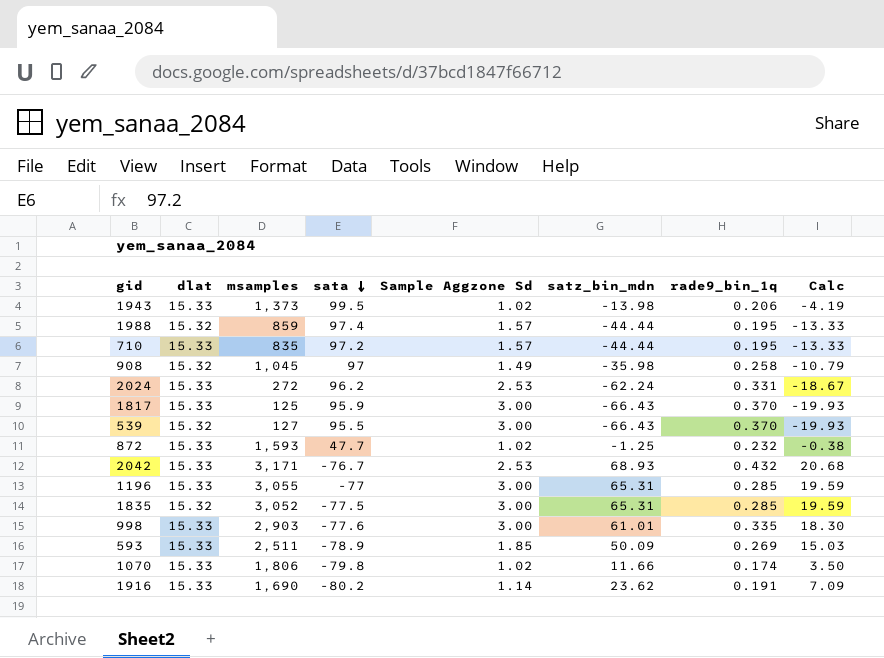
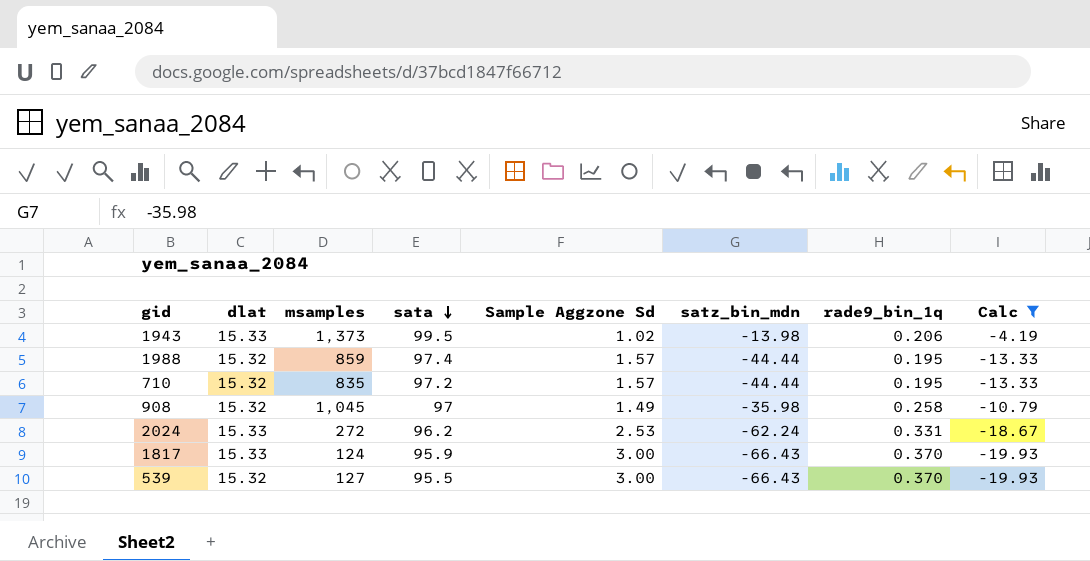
filter: none -> Calc <= -4.19
710 | dlat: 15.33 -> 15.32
1817 | msamples: 125 -> 124

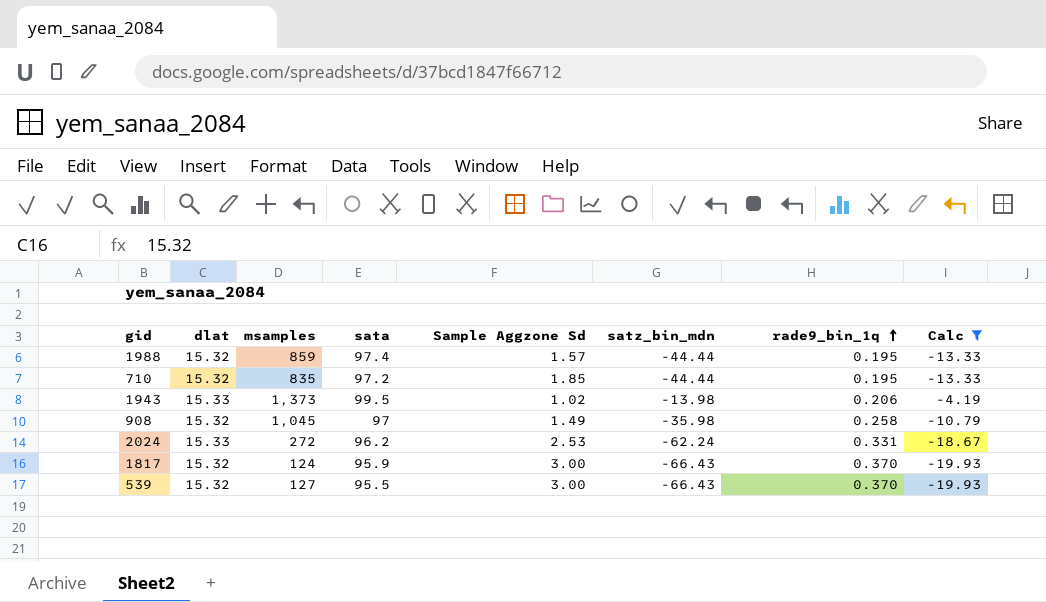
row order: sata descending -> rade9_bin_1q ascending
710 | Sample Aggzone Sd: 1.57 -> 1.85
1817 | dlat: 15.33 -> 15.32

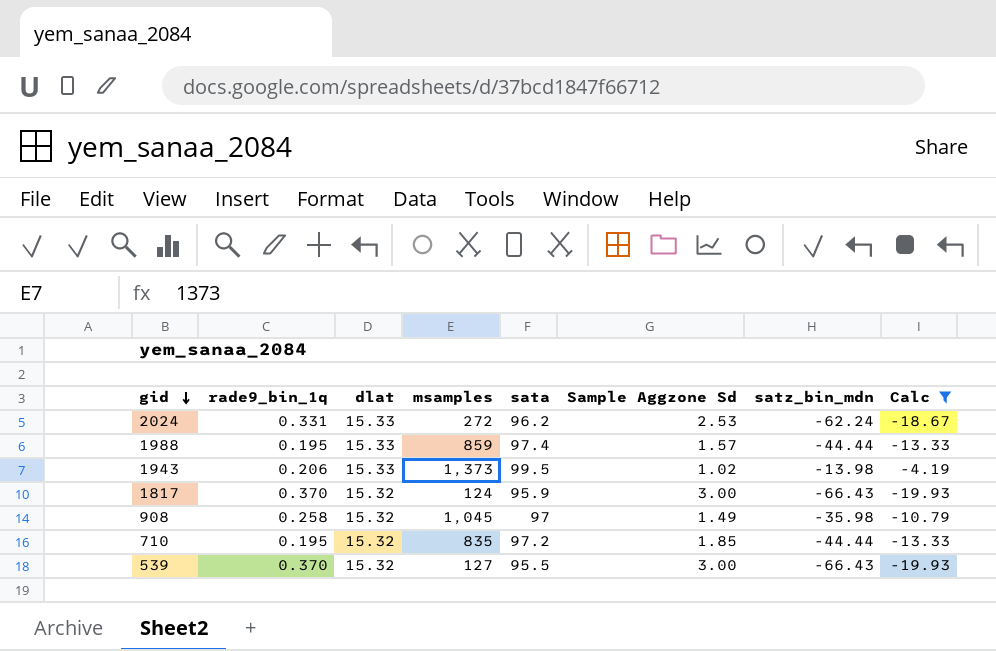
row order: rade9_bin_1q ascending -> gid descending
column rade9_bin_1q | position: 7 -> 2
1988 | dlat: 15.32 -> 15.33

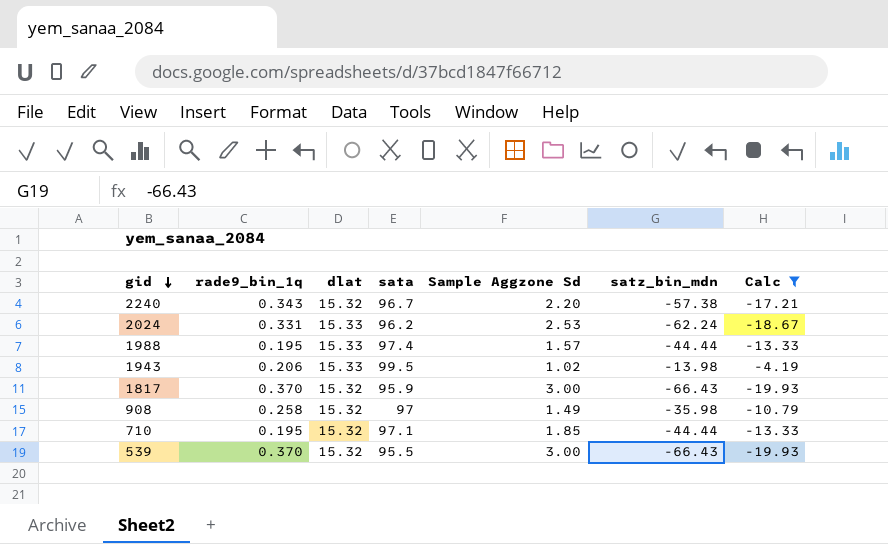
column msamples | position: 4 -> none
row 2240: none -> 0.343 | 15.32 | 96.7 | 2.20 | -57.38 | -17.21
710 | sata: 97.2 -> 97.1

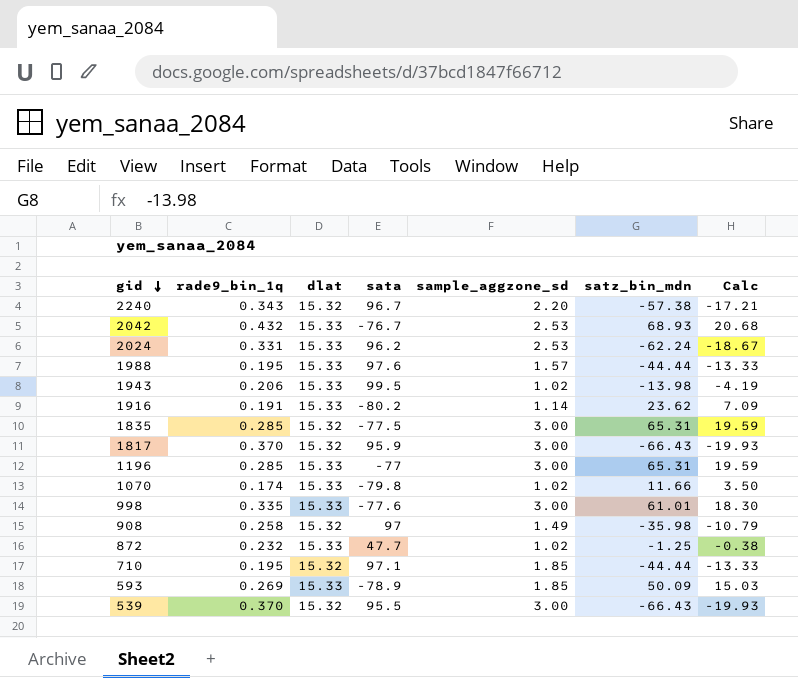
filter: Calc <= -4.19 -> none
column name: Sample Aggzone Sd -> sample_aggzone_sd
1988 | sata: 97.4 -> 97.6

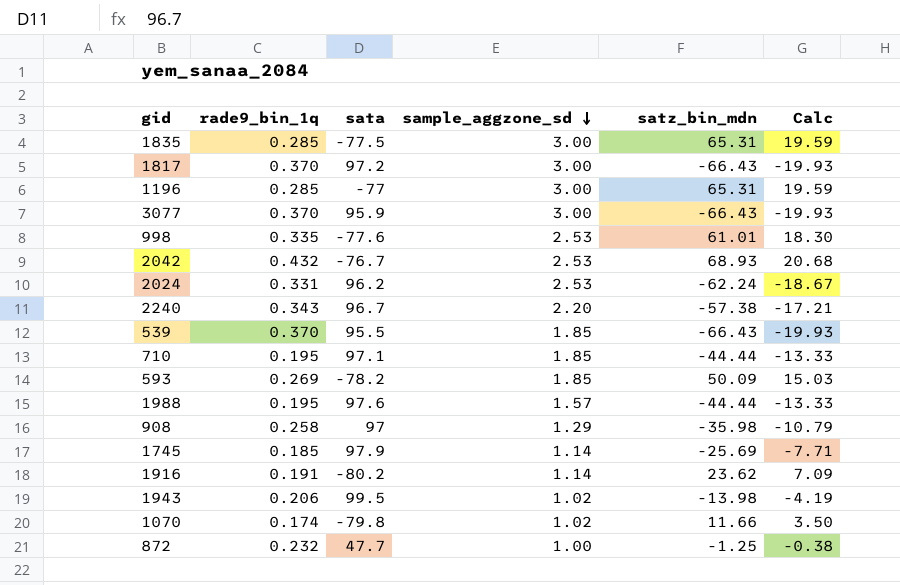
row order: gid descending -> sample_aggzone_sd descending
column dlat | position: 3 -> none
1817 | sata: 95.9 -> 97.2
row 3077: none -> 0.370 | 95.9 | 3.00 | -66.43 | -19.93
998 | sample_aggzone_sd: 3.00 -> 2.53
539 | sample_aggzone_sd: 3.00 -> 1.85
593 | sata: -78.9 -> -78.2
908 | sample_aggzone_sd: 1.49 -> 1.29
row 1745: none -> 0.185 | 97.9 | 1.14 | -25.69 | -7.71
872 | sample_aggzone_sd: 1.02 -> 1.00

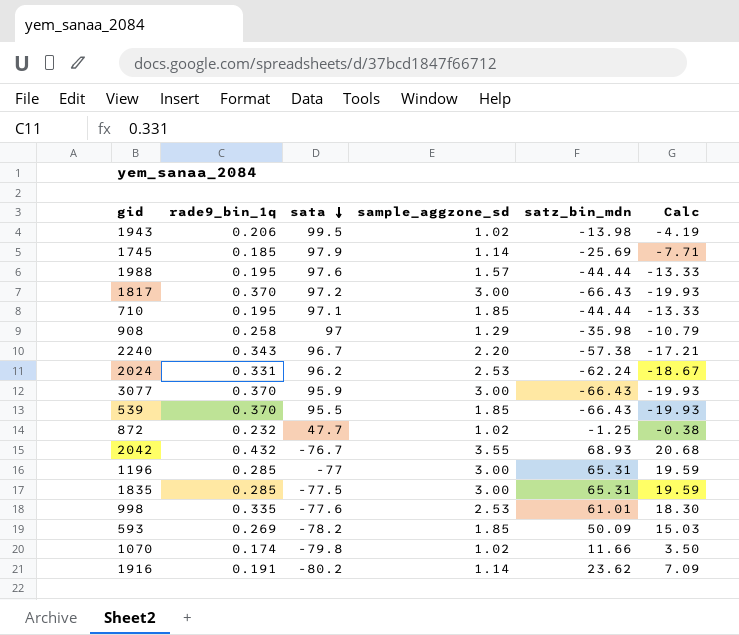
row order: sample_aggzone_sd descending -> sata descending
872 | sample_aggzone_sd: 1.00 -> 1.02
2042 | sample_aggzone_sd: 2.53 -> 3.55

